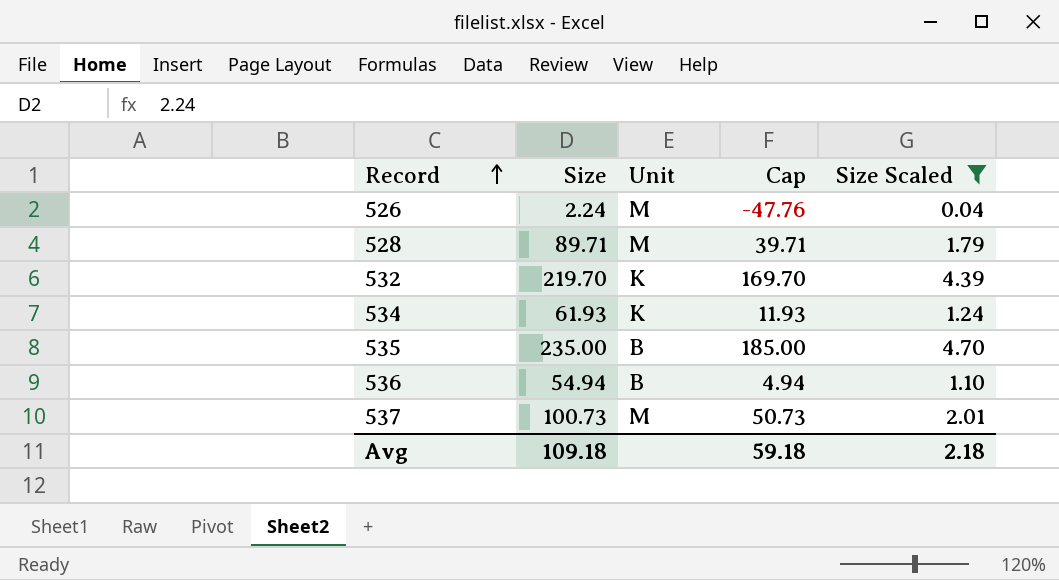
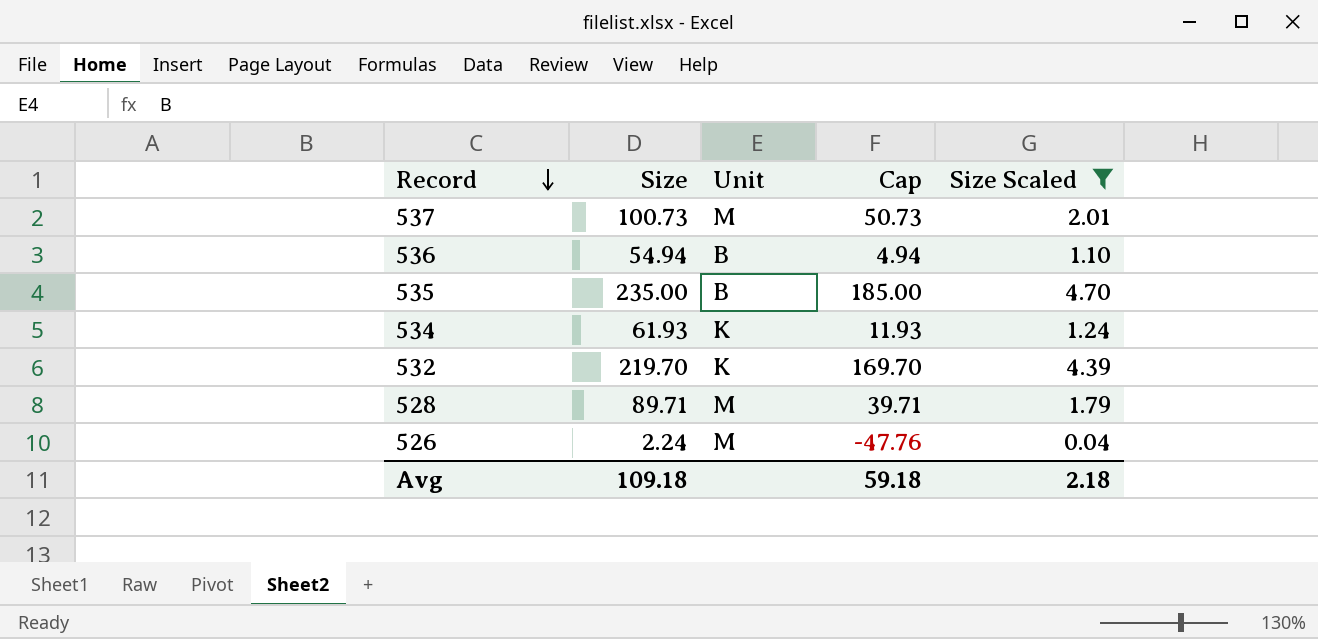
row order: Record ascending -> Record descending

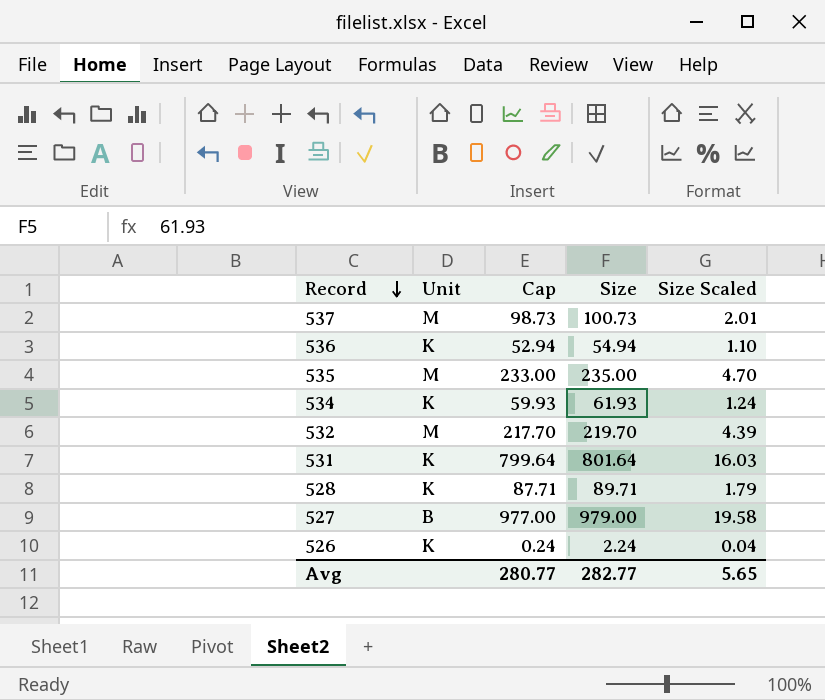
filter: Size Scaled <= 4.70 -> none
column Cap | formula: [Size] - 50 -> [Size] - 2
column Size | position: 2 -> 4
536 | Unit: B -> K
535 | Unit: B -> M
532 | Unit: K -> M
528 | Unit: M -> K
526 | Unit: M -> K
Avg | Cap: 59.18 -> 280.77
Avg | Size: 109.18 -> 282.77
Avg | Size Scaled: 2.18 -> 5.65

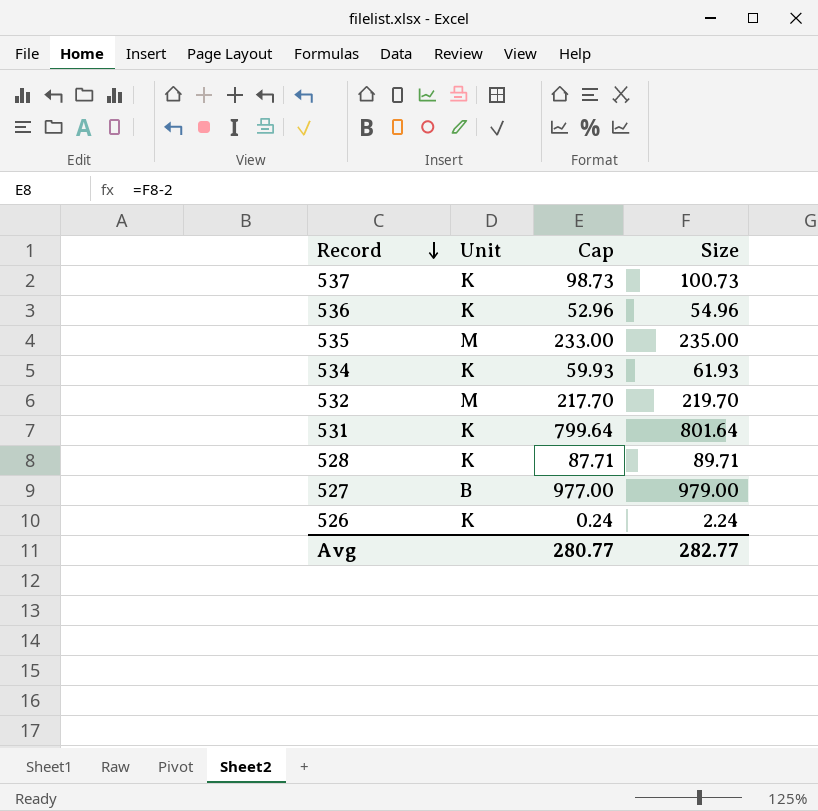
column Size Scaled | formula: [Size] * 0.02 -> none
537 | Unit: M -> K
536 | Cap: 52.94 -> 52.96
536 | Size: 54.94 -> 54.96

